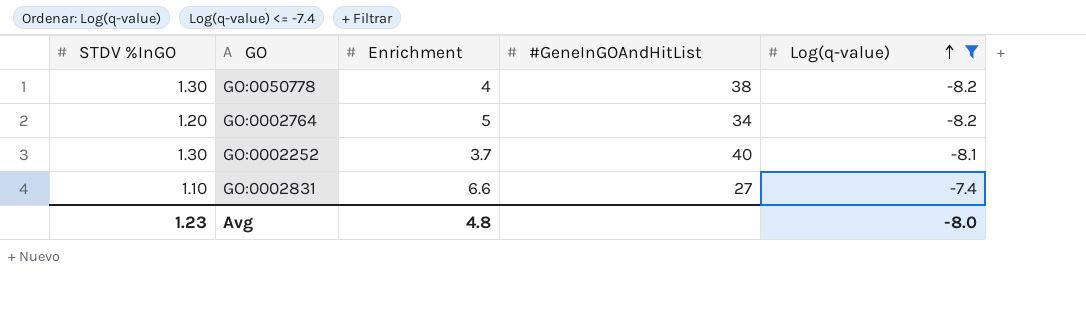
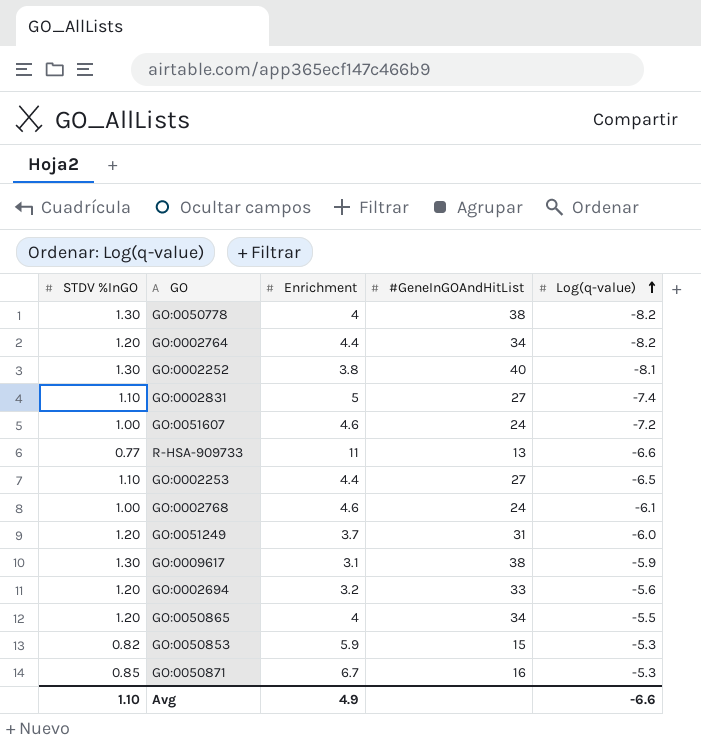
filter: Log(q-value) <= -7.4 -> none
GO:0002764 | Enrichment: 5 -> 4.4
GO:0002252 | Enrichment: 3.7 -> 3.8
GO:0002831 | Enrichment: 6.6 -> 5
Avg | STDV %InGO: 1.23 -> 1.10
Avg | Enrichment: 4.8 -> 4.9
Avg | Log(q-value): -8.0 -> -6.6

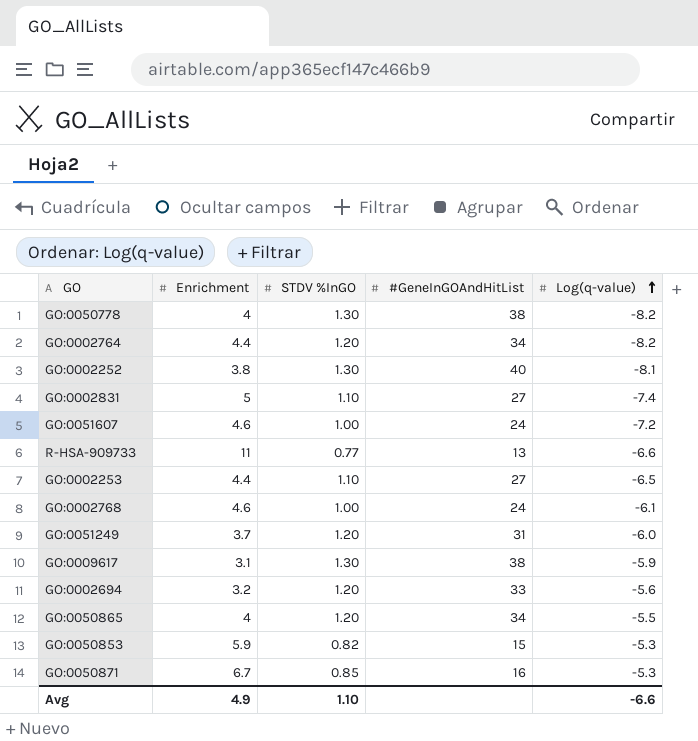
column STDV %InGO | position: 1 -> 3

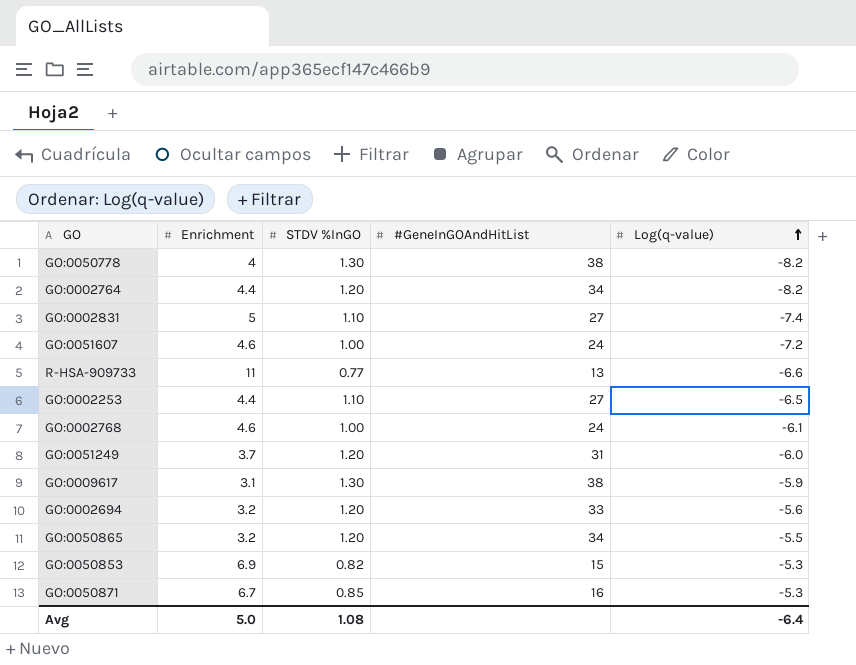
row GO:0002252: 3.8 | 1.30 | 40 | -8.1 -> none
GO:0050865 | Enrichment: 4 -> 3.2
GO:0050853 | Enrichment: 5.9 -> 6.9
Avg | Enrichment: 4.9 -> 5.0
Avg | STDV %InGO: 1.10 -> 1.08
Avg | Log(q-value): -6.6 -> -6.4

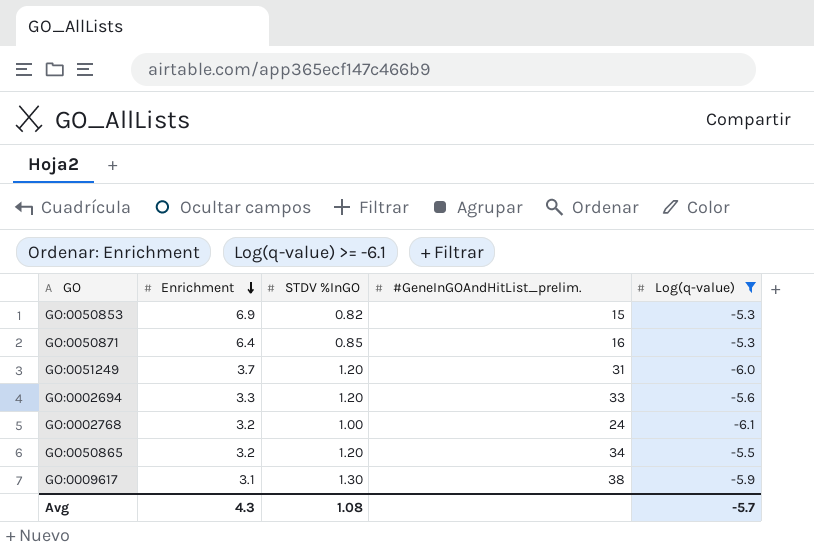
filter: none -> Log(q-value) >= -6.1
row order: Log(q-value) ascending -> Enrichment descending
column name: #GeneInGOAndHitList -> #GeneInGOAndHitList_prelim.
GO:0050871 | Enrichment: 6.7 -> 6.4
GO:0002694 | Enrichment: 3.2 -> 3.3
GO:0002768 | Enrichment: 4.6 -> 3.2
Avg | Enrichment: 5.0 -> 4.3
Avg | Log(q-value): -6.4 -> -5.7

